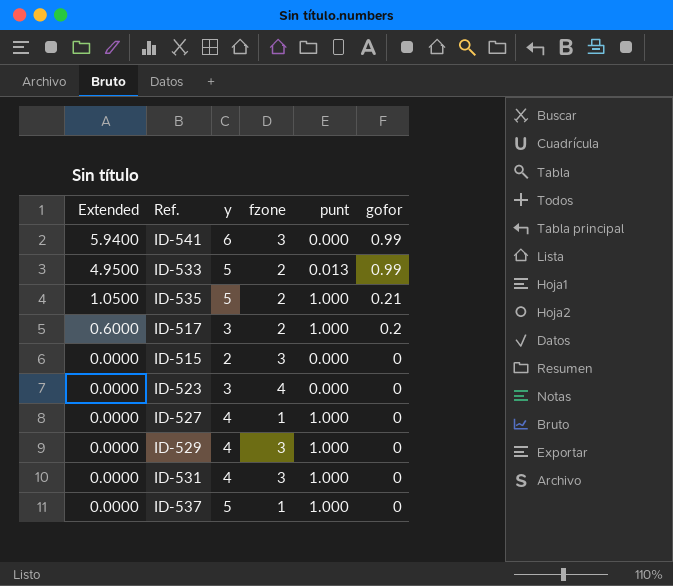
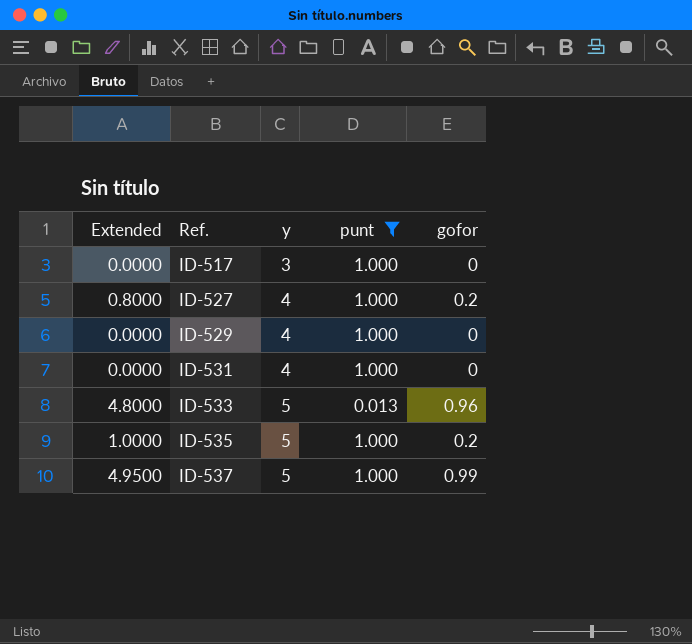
filter: none -> punt != 0.000
row order: Extended descending -> Ref. ascending
column fzone | position: 4 -> none
ID-517 | Extended: 0.6000 -> 0.0000
ID-517 | gofor: 0.2 -> 0
ID-527 | Extended: 0.0000 -> 0.8000
ID-527 | gofor: 0 -> 0.2
ID-533 | Extended: 4.9500 -> 4.8000
ID-533 | gofor: 0.99 -> 0.96
ID-535 | Extended: 1.0500 -> 1.0000
ID-535 | gofor: 0.21 -> 0.2
ID-537 | Extended: 0.0000 -> 4.9500
ID-537 | gofor: 0 -> 0.99

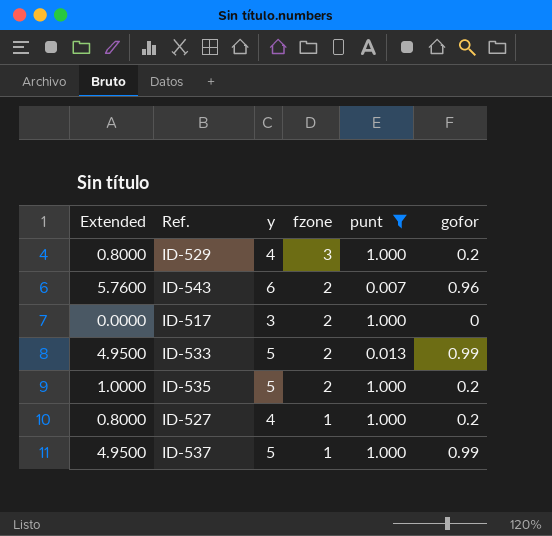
row order: Ref. ascending -> fzone descending
column fzone | position: none -> 4
row ID-531: 0.0000 | 4 | 1.000 | 0 -> none
ID-529 | Extended: 0.0000 -> 0.8000
ID-529 | gofor: 0 -> 0.2
row ID-543: none -> 5.7600 | 6 | 2 | 0.007 | 0.96
ID-533 | Extended: 4.8000 -> 4.9500
ID-533 | gofor: 0.96 -> 0.99

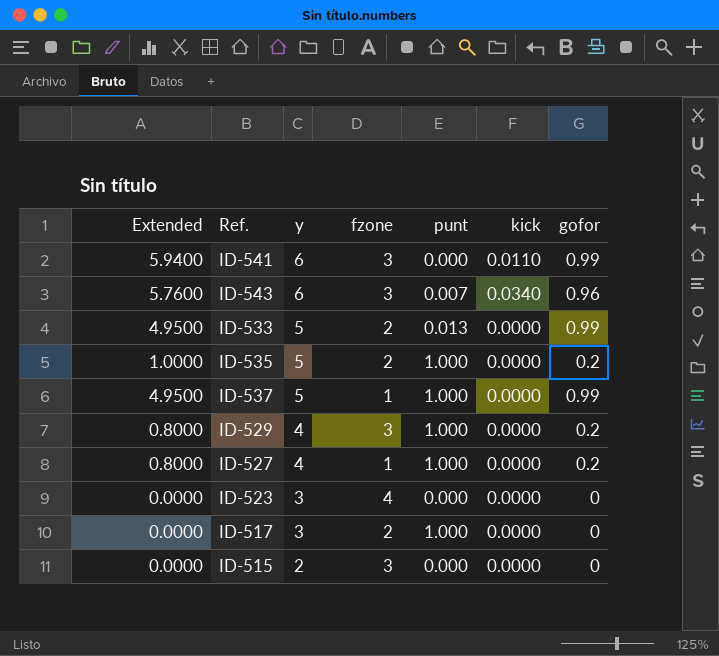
filter: punt != 0.000 -> none
row order: fzone descending -> y descending
column kick | position: none -> 6
ID-543 | fzone: 2 -> 3

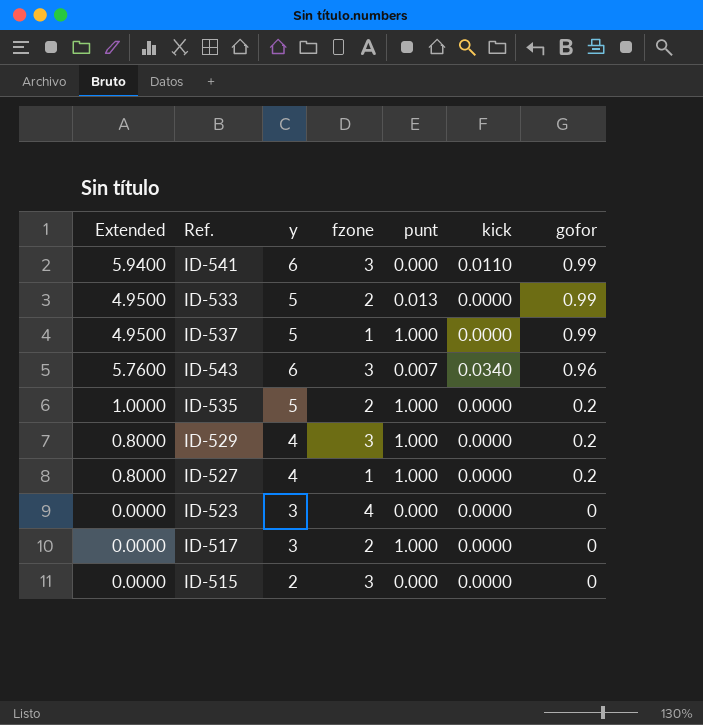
row order: y descending -> gofor descending

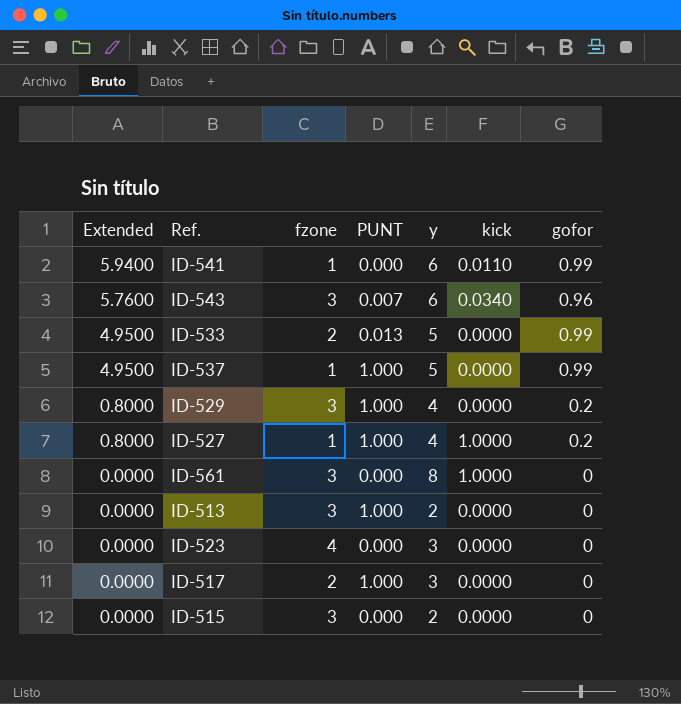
row order: gofor descending -> Extended descending
column name: punt -> PUNT
column y | position: 3 -> 5
row ID-535: 1.0000 | 5 | 2 | 1.000 | 0.0000 | 0.2 -> none
ID-541 | fzone: 3 -> 1
ID-527 | kick: 0.0000 -> 1.0000
row ID-561: none -> 0.0000 | 3 | 0.000 | 8 | 1.0000 | 0
row ID-513: none -> 0.0000 | 3 | 1.000 | 2 | 0.0000 | 0

